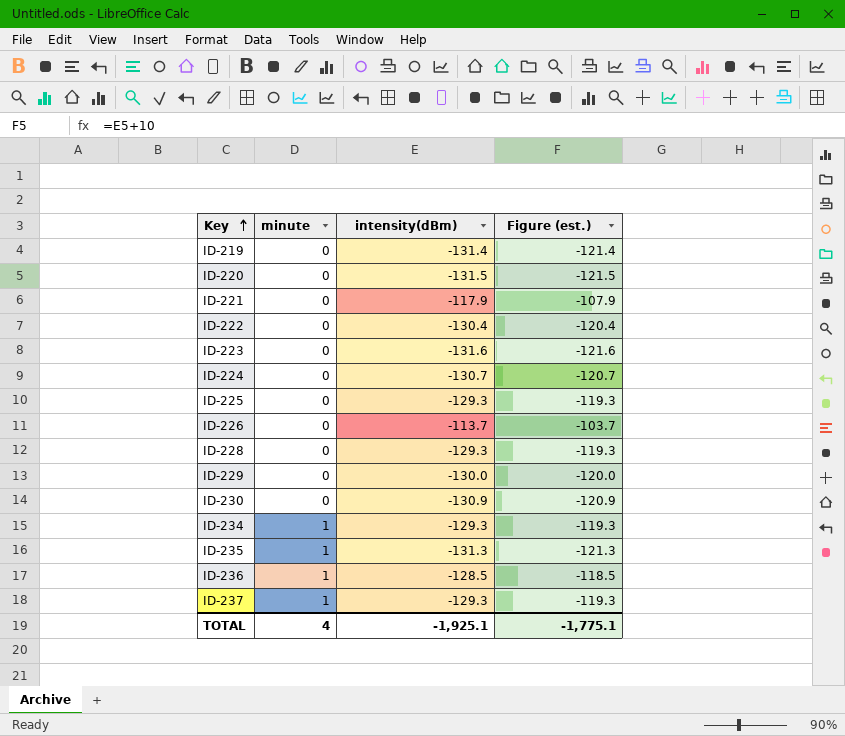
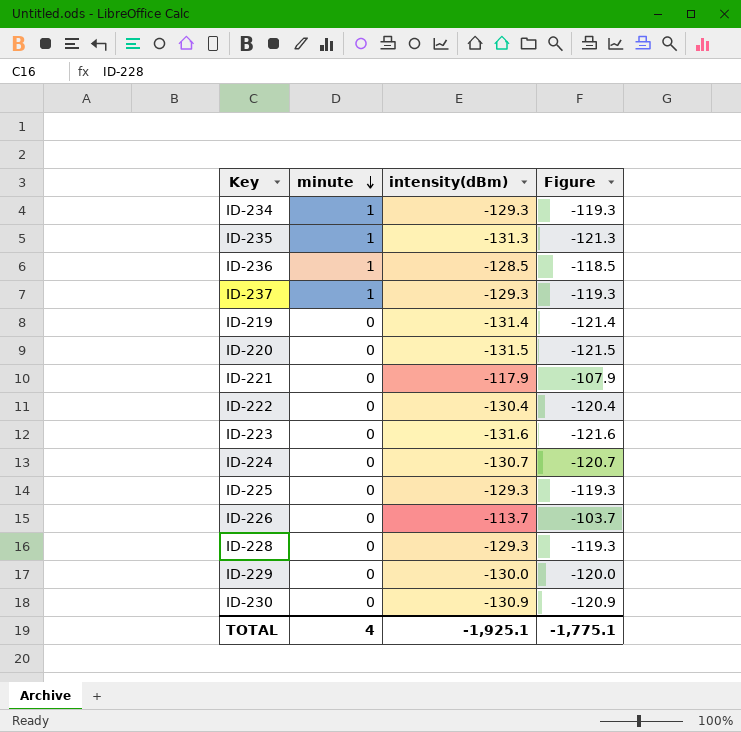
row order: Key ascending -> minute descending
column name: Figure (est.) -> Figure

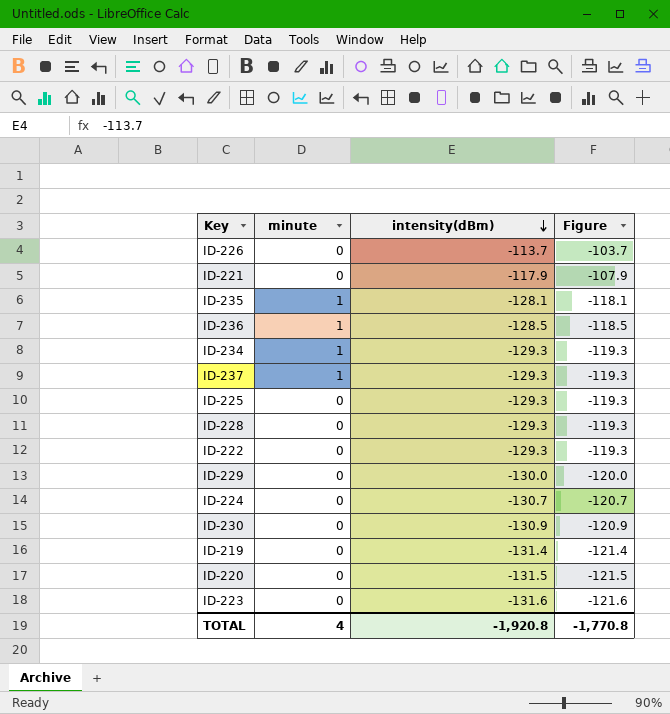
row order: minute descending -> intensity(dBm) descending
ID-235 | intensity(dBm): -131.3 -> -128.1
ID-235 | Figure: -121.3 -> -118.1
ID-222 | intensity(dBm): -130.4 -> -129.3
ID-222 | Figure: -120.4 -> -119.3
TOTAL | intensity(dBm): -1,925.1 -> -1,920.8
TOTAL | Figure: -1,775.1 -> -1,770.8

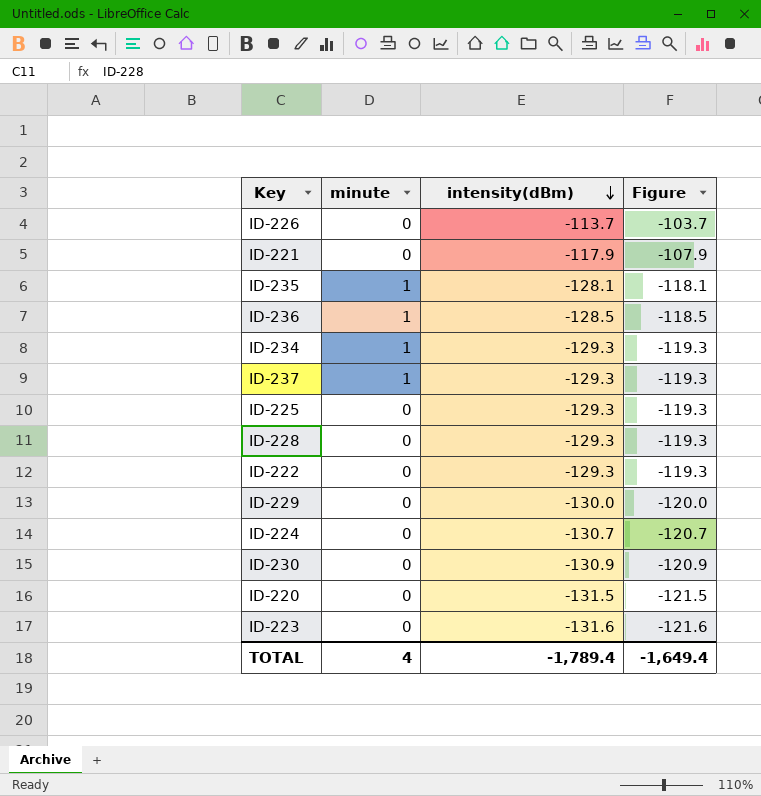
row ID-219: 0 | -131.4 | -121.4 -> none
TOTAL | intensity(dBm): -1,920.8 -> -1,789.4
TOTAL | Figure: -1,770.8 -> -1,649.4

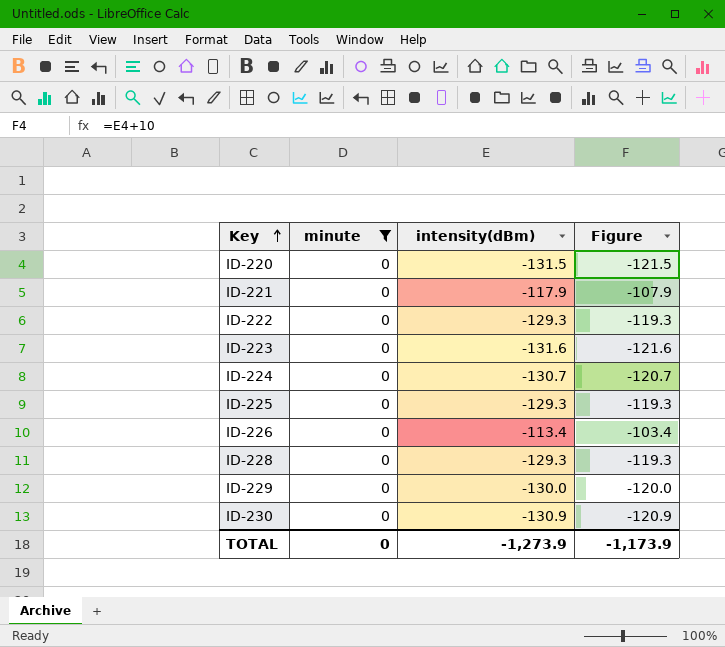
filter: none -> minute = 0
row order: intensity(dBm) descending -> Key ascending
ID-226 | intensity(dBm): -113.7 -> -113.4
ID-226 | Figure: -103.7 -> -103.4
TOTAL | minute: 4 -> 0
TOTAL | intensity(dBm): -1,789.4 -> -1,273.9
TOTAL | Figure: -1,649.4 -> -1,173.9

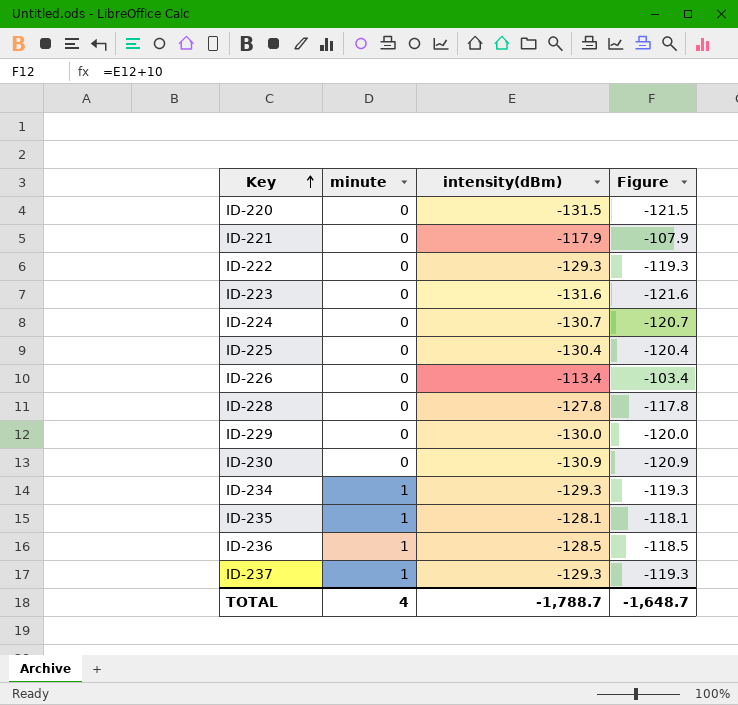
filter: minute = 0 -> none
ID-225 | intensity(dBm): -129.3 -> -130.4
ID-225 | Figure: -119.3 -> -120.4
ID-228 | intensity(dBm): -129.3 -> -127.8
ID-228 | Figure: -119.3 -> -117.8
TOTAL | minute: 0 -> 4
TOTAL | intensity(dBm): -1,273.9 -> -1,788.7
TOTAL | Figure: -1,173.9 -> -1,648.7

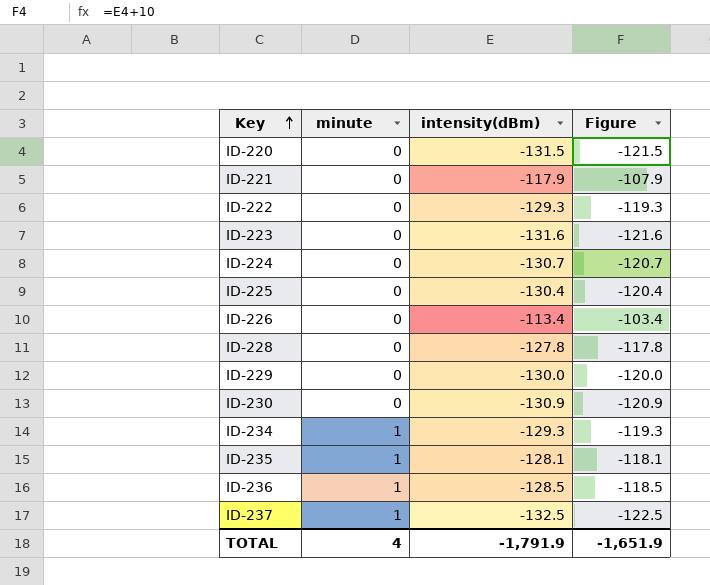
ID-237 | intensity(dBm): -129.3 -> -132.5
ID-237 | Figure: -119.3 -> -122.5
TOTAL | intensity(dBm): -1,788.7 -> -1,791.9
TOTAL | Figure: -1,648.7 -> -1,651.9

